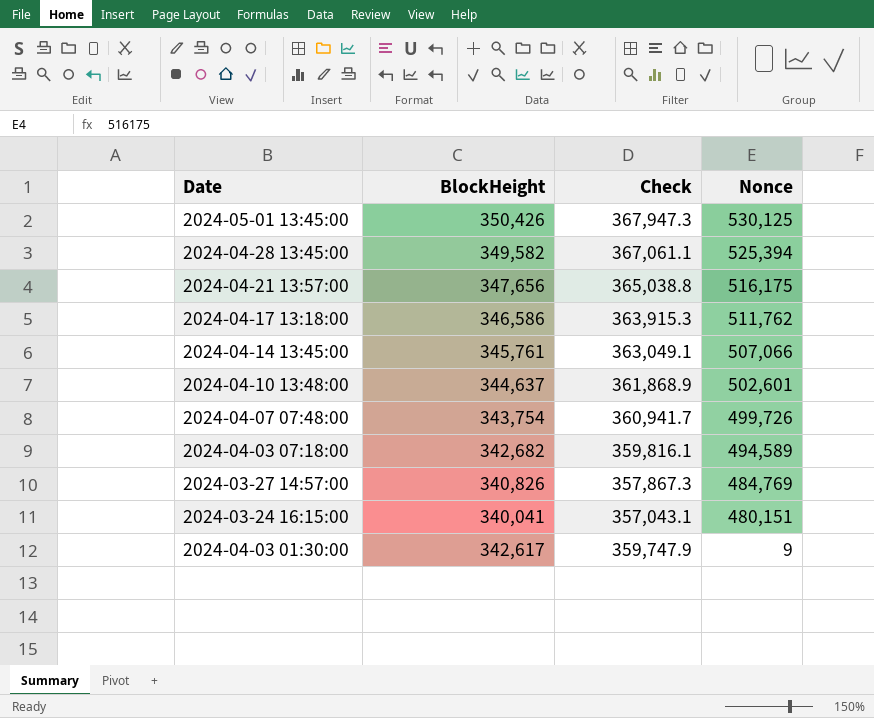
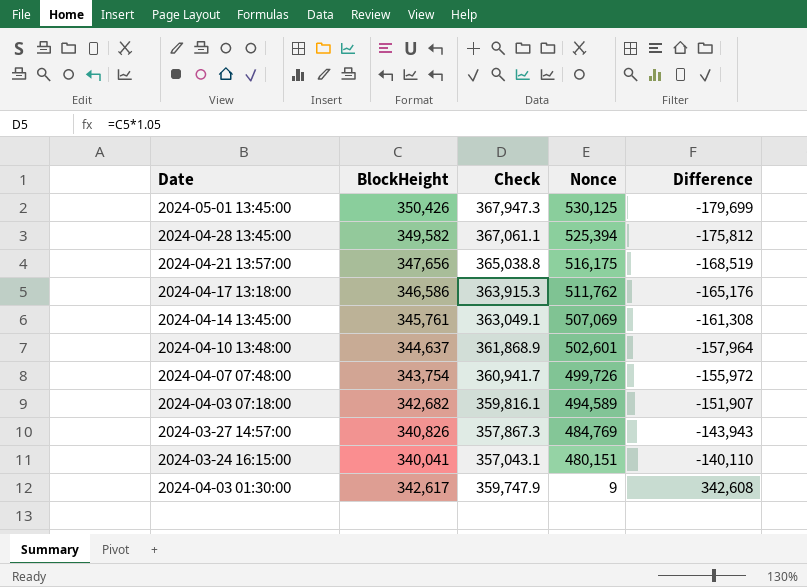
column Difference | formula: none -> [BlockHeight] - [Nonce]
2024-04-14 13:45:00 | Nonce: 507,066 -> 507,069

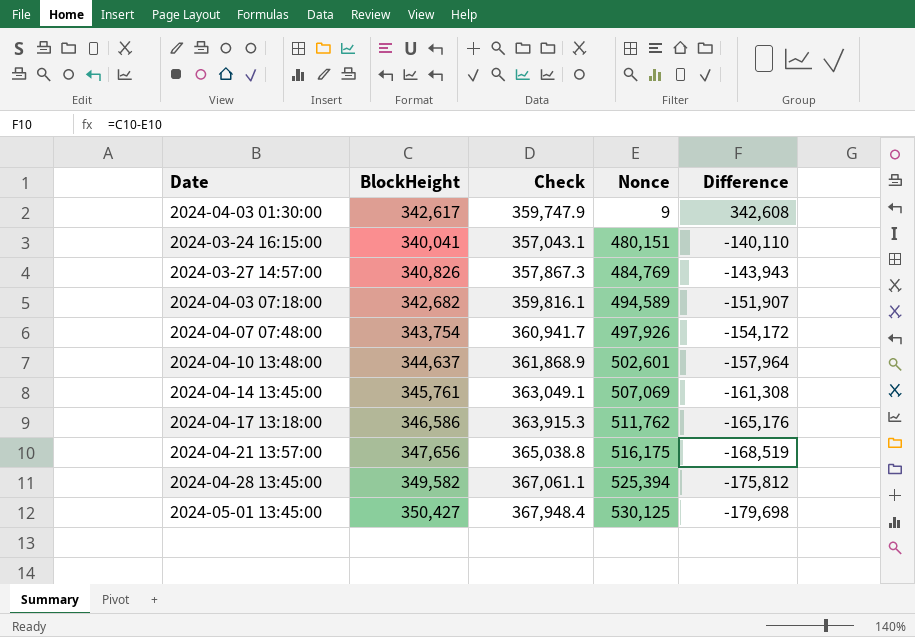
row order: Nonce descending -> Nonce ascending
2024-04-07 07:48:00 | Nonce: 499,726 -> 497,926
2024-04-07 07:48:00 | Difference: -155,972 -> -154,172
2024-05-01 13:45:00 | BlockHeight: 350,426 -> 350,427
2024-05-01 13:45:00 | Check: 367,947.3 -> 367,948.4
2024-05-01 13:45:00 | Difference: -179,699 -> -179,698

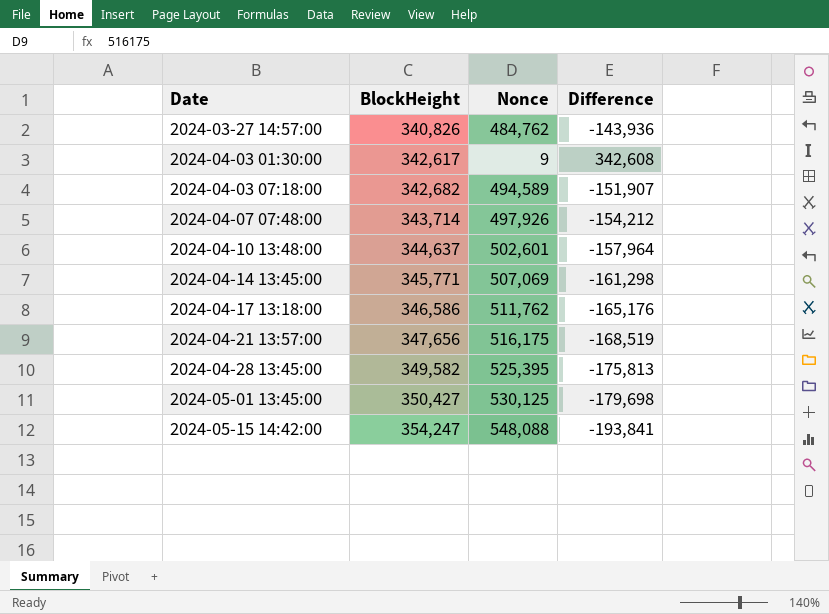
row order: Nonce ascending -> Date ascending
column Check | formula: [BlockHeight] * 1.05 -> none
row 2024-03-24 16:15:00: 340,041 | 357,043.1 | 480,151 | -140,110 -> none
2024-03-27 14:57:00 | Nonce: 484,769 -> 484,762
2024-03-27 14:57:00 | Difference: -143,943 -> -143,936
2024-04-07 07:48:00 | BlockHeight: 343,754 -> 343,714
2024-04-07 07:48:00 | Difference: -154,172 -> -154,212
2024-04-14 13:45:00 | BlockHeight: 345,761 -> 345,771
2024-04-14 13:45:00 | Difference: -161,308 -> -161,298
2024-04-28 13:45:00 | Nonce: 525,394 -> 525,395
2024-04-28 13:45:00 | Difference: -175,812 -> -175,813
row 2024-05-15 14:42:00: none -> 354,247 | 548,088 | -193,841

